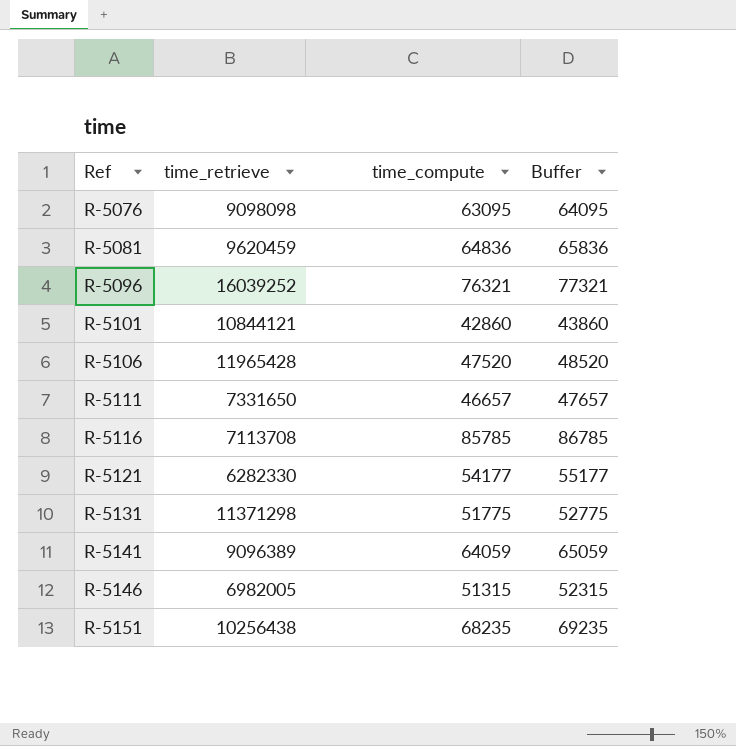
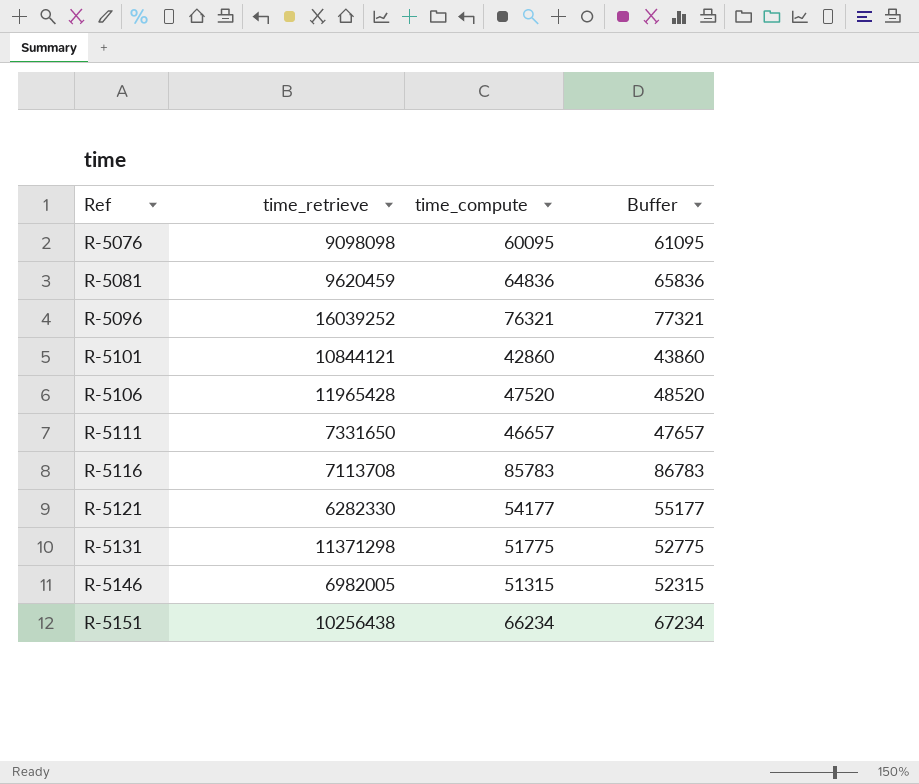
row R-5141: 9096389 | 64059 | 65059 -> none
R-5076 | time_compute: 63095 -> 60095
R-5076 | Buffer: 64095 -> 61095
R-5116 | time_compute: 85785 -> 85783
R-5116 | Buffer: 86785 -> 86783
R-5151 | time_compute: 68235 -> 66234
R-5151 | Buffer: 69235 -> 67234

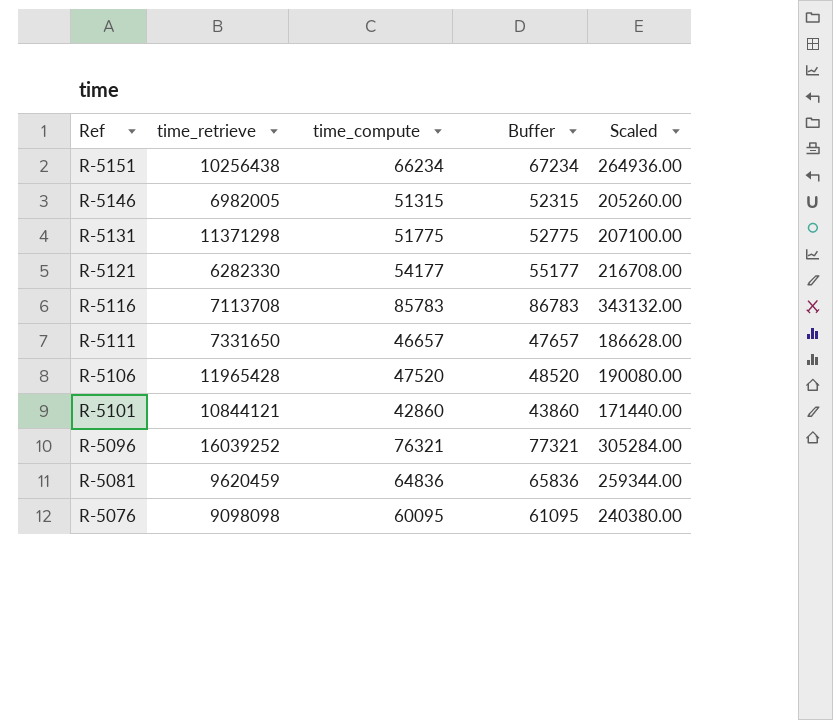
row order: Ref ascending -> Ref descending
column Scaled | formula: none -> [time_compute] * 4

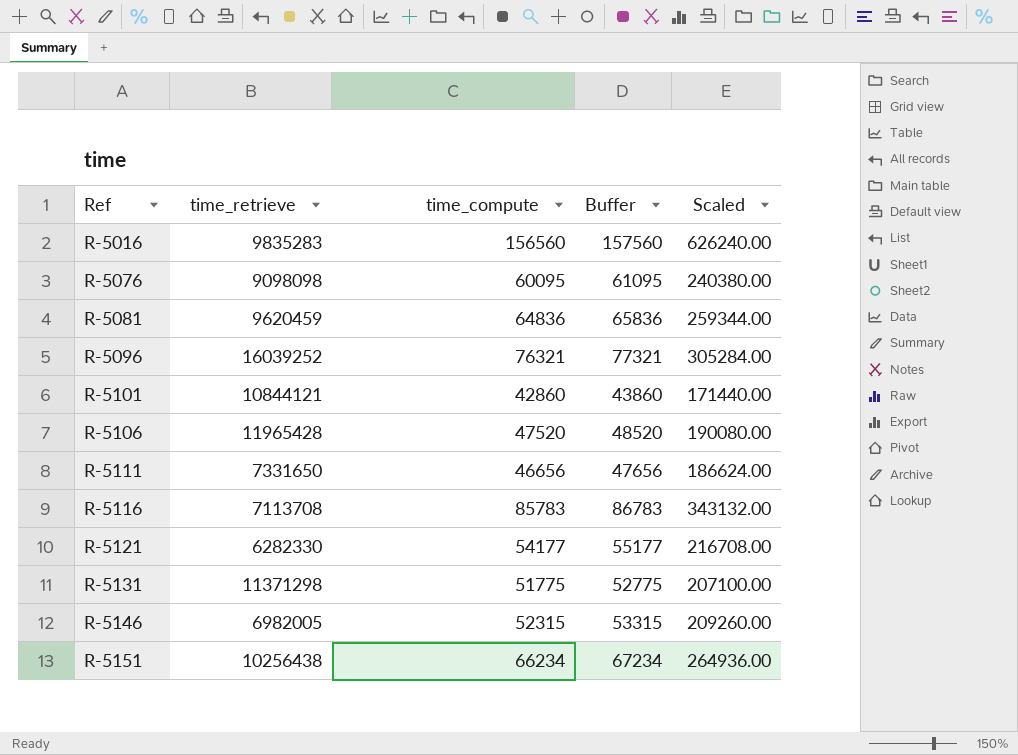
row order: Ref descending -> Ref ascending
row R-5016: none -> 9835283 | 156560 | 157560 | 626240.00
R-5111 | time_compute: 46657 -> 46656
R-5111 | Buffer: 47657 -> 47656
R-5111 | Scaled: 186628.00 -> 186624.00
R-5146 | time_compute: 51315 -> 52315
R-5146 | Buffer: 52315 -> 53315
R-5146 | Scaled: 205260.00 -> 209260.00

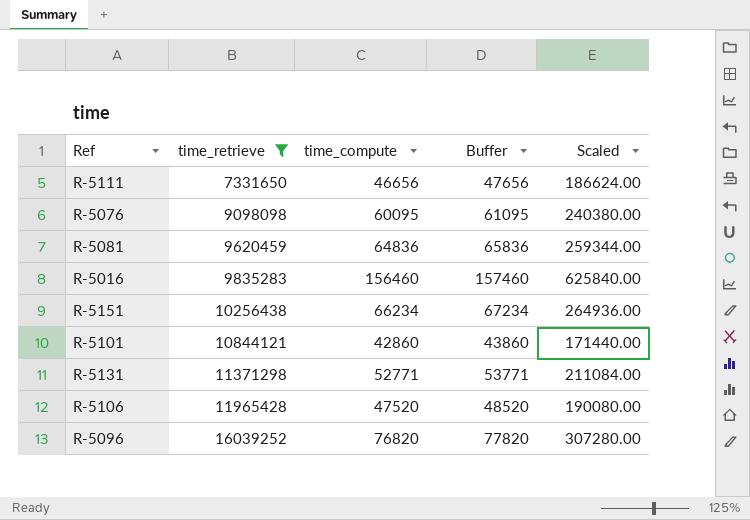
filter: none -> time_retrieve >= 7331650
row order: Ref ascending -> time_retrieve ascending
R-5016 | time_compute: 156560 -> 156460
R-5016 | Buffer: 157560 -> 157460
R-5016 | Scaled: 626240.00 -> 625840.00
R-5131 | time_compute: 51775 -> 52771
R-5131 | Buffer: 52775 -> 53771
R-5131 | Scaled: 207100.00 -> 211084.00
R-5096 | time_compute: 76321 -> 76820
R-5096 | Buffer: 77321 -> 77820
R-5096 | Scaled: 305284.00 -> 307280.00

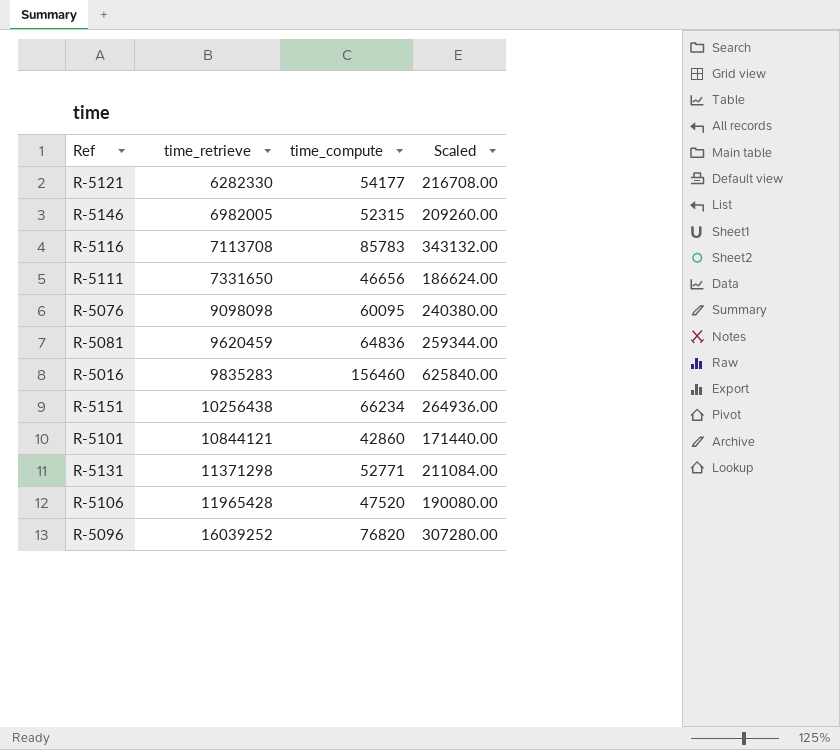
filter: time_retrieve >= 7331650 -> none
column Buffer | formula: [time_compute] + 1000 -> none

